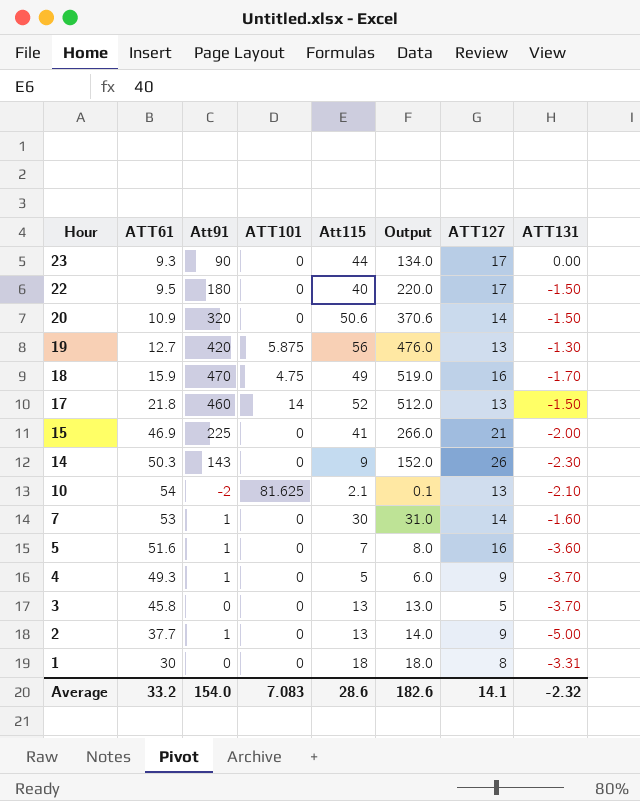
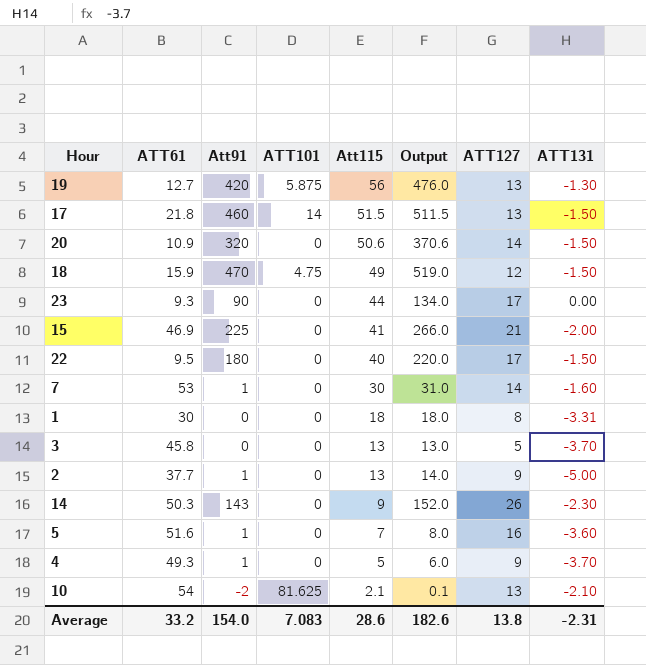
row order: Hour descending -> Att115 descending
17 | Att115: 52 -> 51.5
17 | Output: 512.0 -> 511.5
18 | ATT127: 16 -> 12
18 | ATT131: -1.70 -> -1.50
Average | ATT127: 14.1 -> 13.8
Average | ATT131: -2.32 -> -2.31

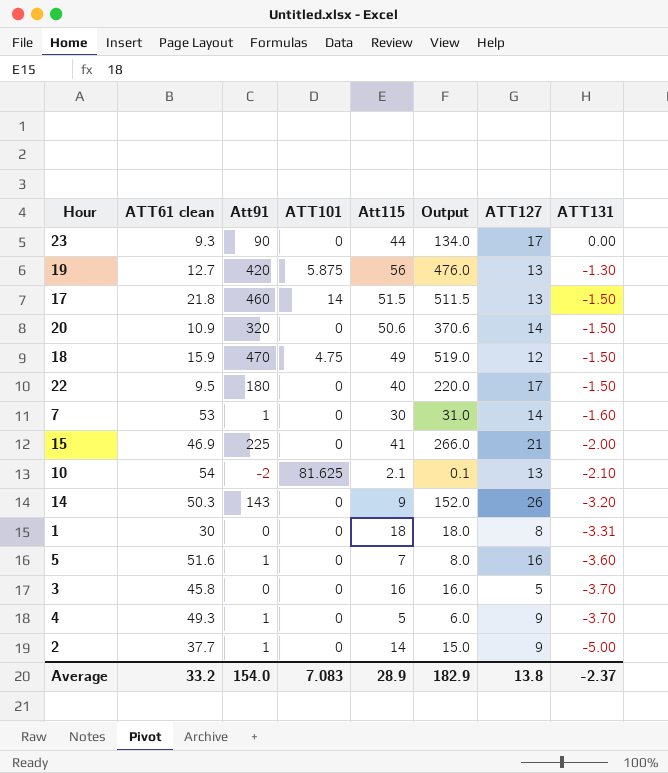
row order: Att115 descending -> ATT131 descending
column name: ATT61 -> ATT61 clean
14 | ATT131: -2.30 -> -3.20
3 | Att115: 13 -> 16
3 | Output: 13.0 -> 16.0
2 | Att115: 13 -> 14
2 | Output: 14.0 -> 15.0
Average | Att115: 28.6 -> 28.9
Average | Output: 182.6 -> 182.9
Average | ATT131: -2.31 -> -2.37

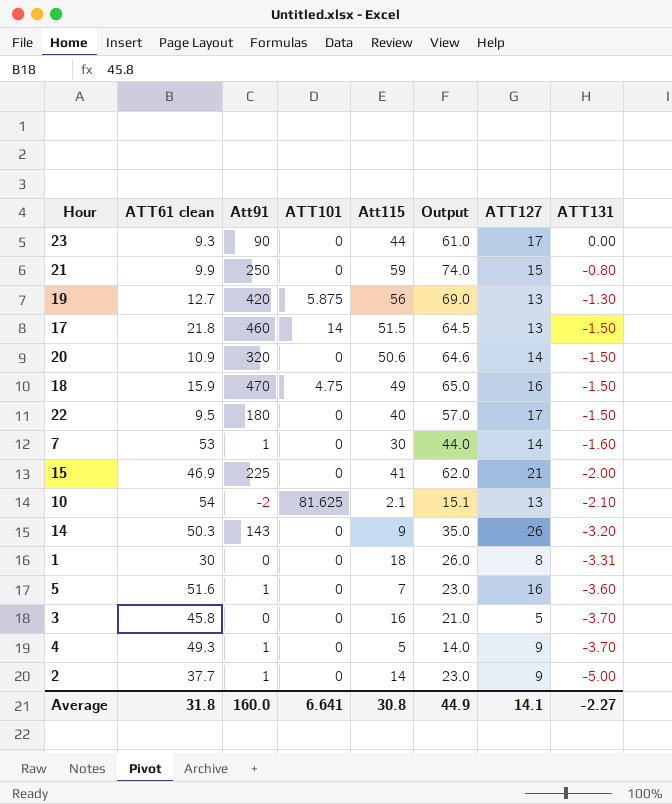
column Output | formula: [Att91] + [Att115] -> [Att115] + [ATT127]
row 21: none -> 9.9 | 250 | 0 | 59 | 74.0 | 15 | -0.80
18 | ATT127: 12 -> 16
Average | ATT61 clean: 33.2 -> 31.8
Average | Att91: 154.0 -> 160.0
Average | ATT101: 7.083 -> 6.641
Average | Att115: 28.9 -> 30.8
Average | Output: 182.9 -> 44.9
Average | ATT127: 13.8 -> 14.1
Average | ATT131: -2.37 -> -2.27

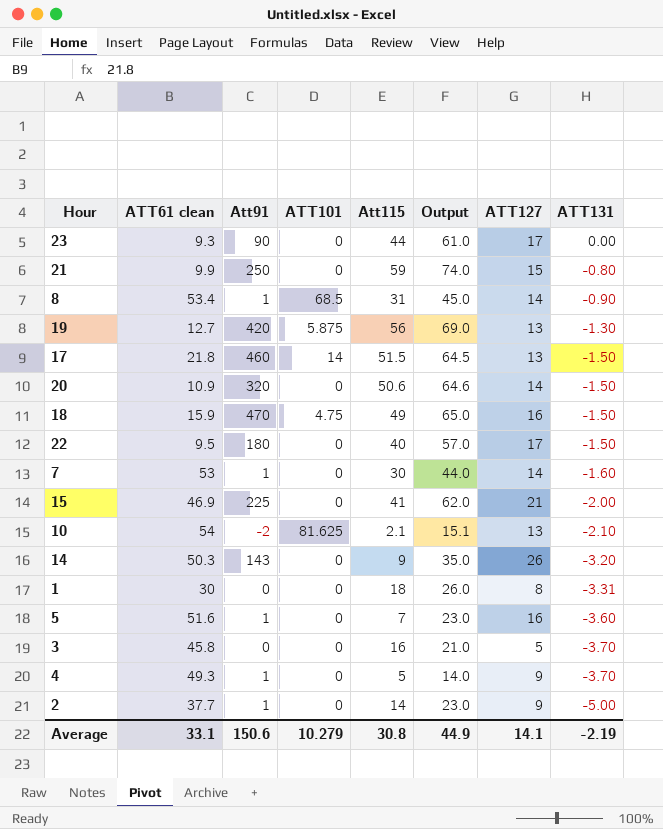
row 8: none -> 53.4 | 1 | 68.5 | 31 | 45.0 | 14 | -0.90
Average | ATT61 clean: 31.8 -> 33.1
Average | Att91: 160.0 -> 150.6
Average | ATT101: 6.641 -> 10.279
Average | ATT131: -2.27 -> -2.19

